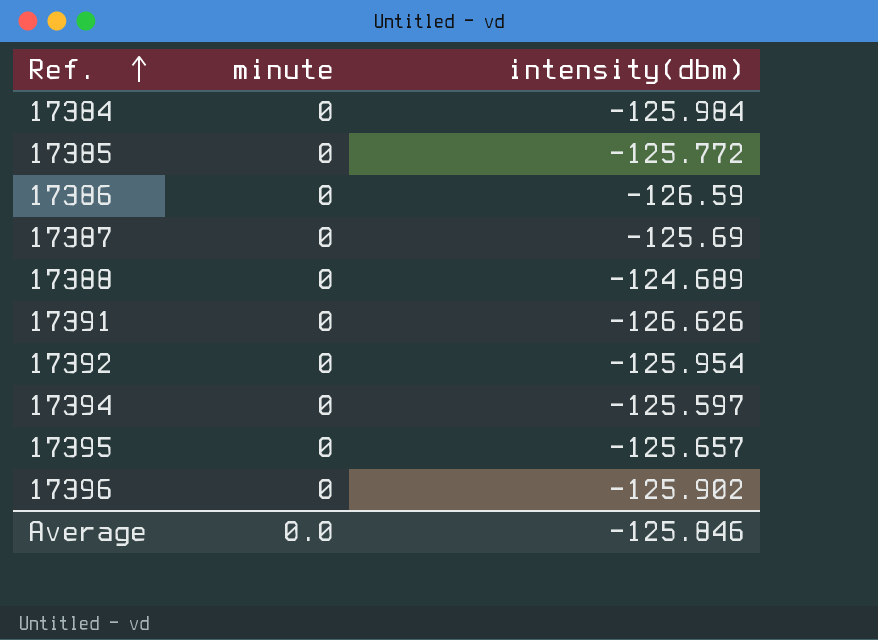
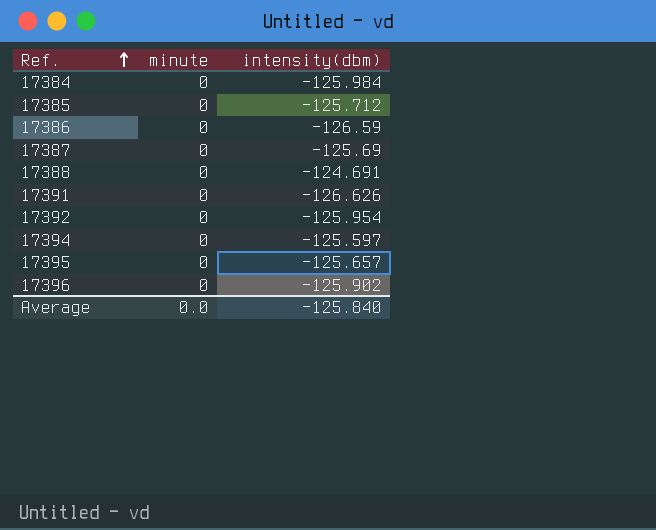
17385 | intensity(dbm): -125.772 -> -125.712
17388 | intensity(dbm): -124.689 -> -124.691
Average | intensity(dbm): -125.846 -> -125.840

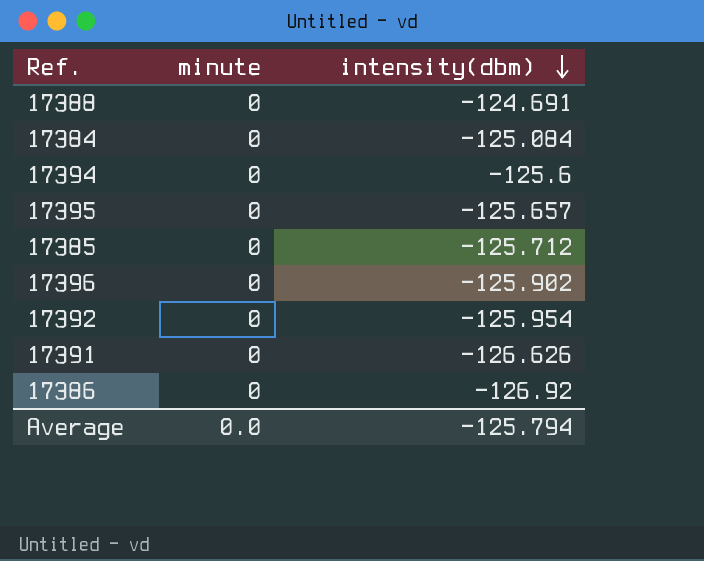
row order: Ref. ascending -> intensity(dbm) descending
row 17387: 0 | -125.69 -> none
17384 | intensity(dbm): -125.984 -> -125.084
17394 | intensity(dbm): -125.597 -> -125.6
17386 | intensity(dbm): -126.59 -> -126.92
Average | intensity(dbm): -125.840 -> -125.794

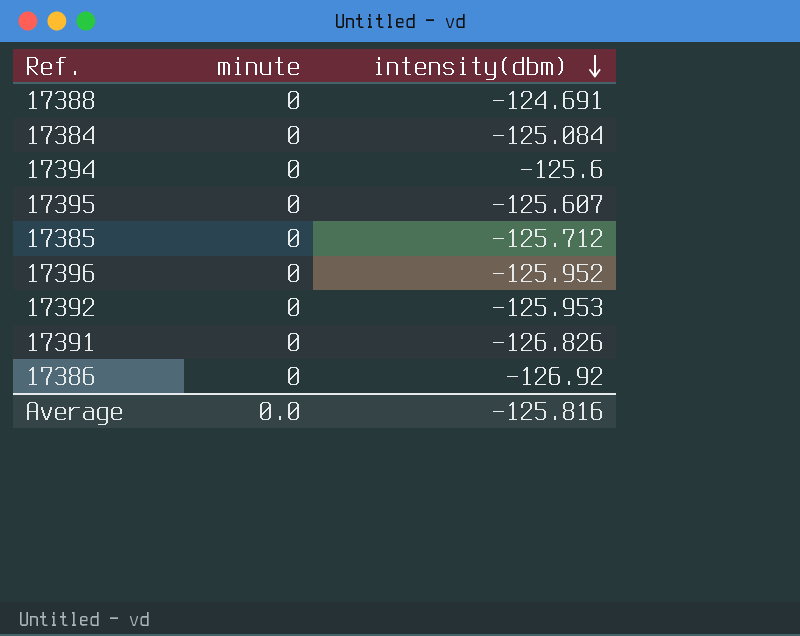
17395 | intensity(dbm): -125.657 -> -125.607
17396 | intensity(dbm): -125.902 -> -125.952
17392 | intensity(dbm): -125.954 -> -125.953
17391 | intensity(dbm): -126.626 -> -126.826
Average | intensity(dbm): -125.794 -> -125.816

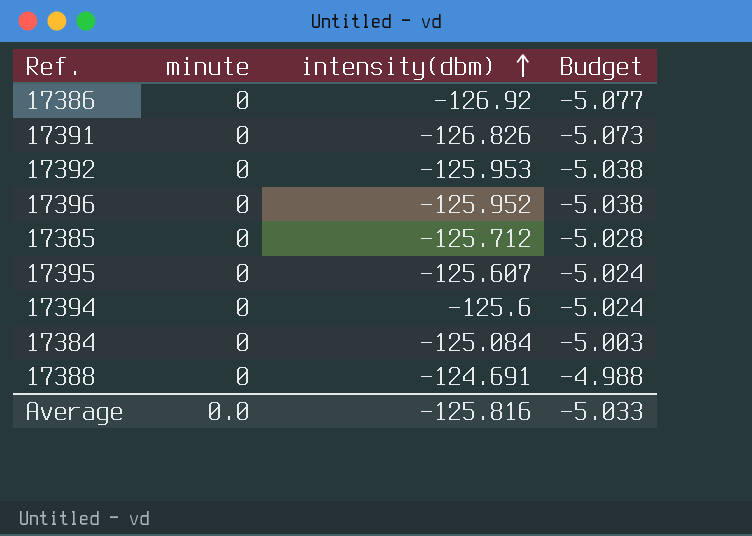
row order: intensity(dbm) descending -> intensity(dbm) ascending
column Budget | formula: none -> [intensity(dbm)] * 0.04

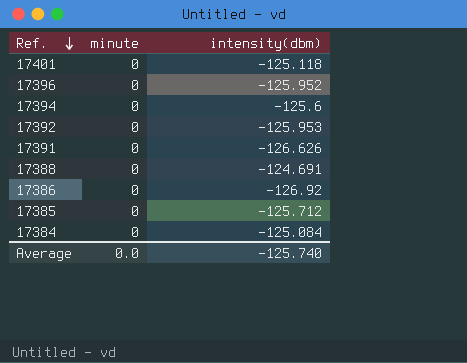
row order: intensity(dbm) ascending -> Ref. descending
column Budget | formula: [intensity(dbm)] * 0.04 -> none
row 17395: 0 | -125.607 | -5.024 -> none
row 17401: none -> 0 | -125.118
17391 | intensity(dbm): -126.826 -> -126.626
Average | intensity(dbm): -125.816 -> -125.740

